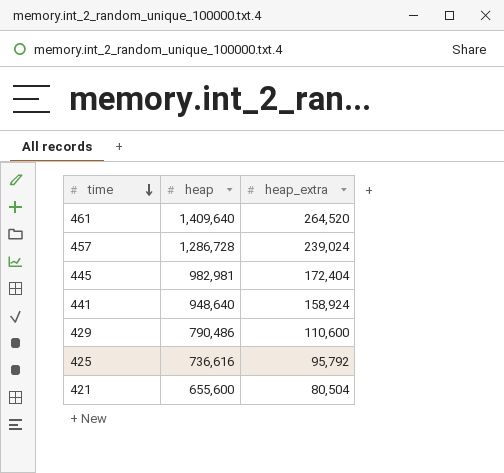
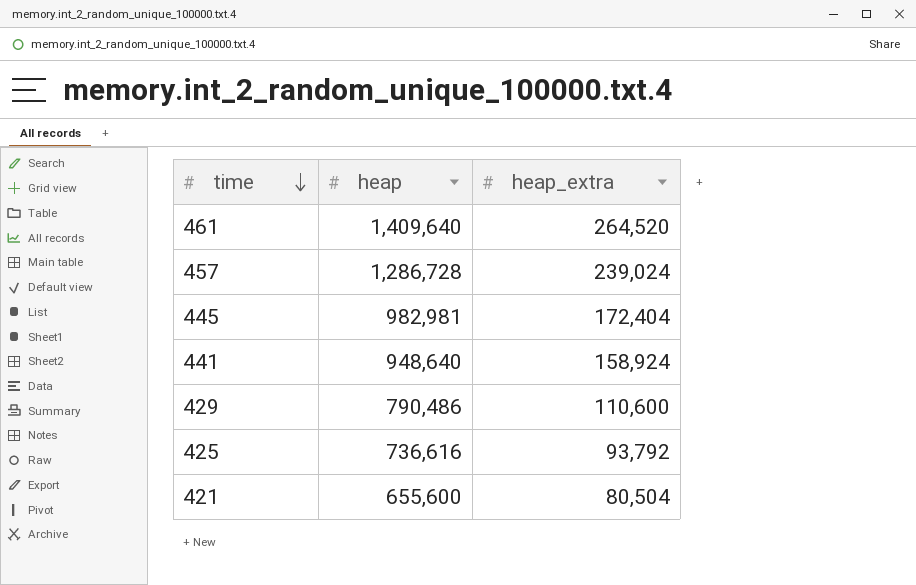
425 | heap_extra: 95,792 -> 93,792

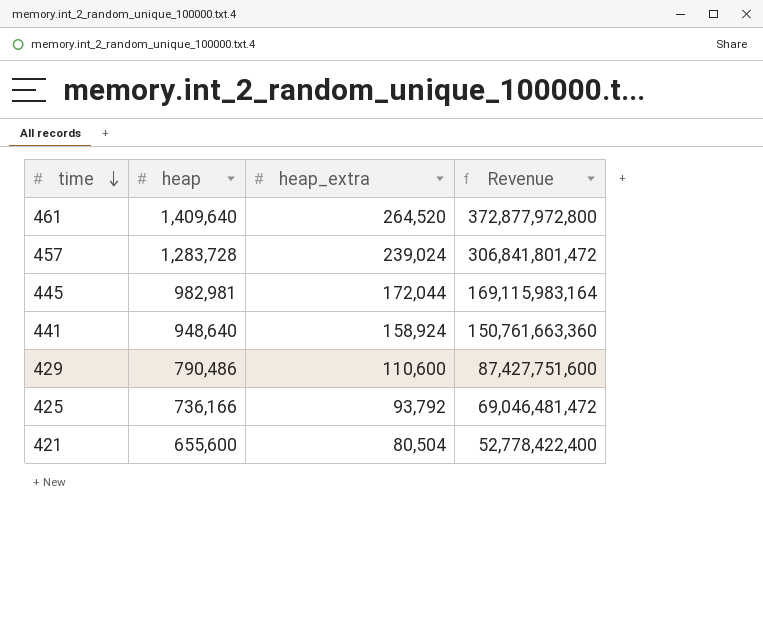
column Revenue | formula: none -> [heap] * [heap_extra]
457 | heap: 1,286,728 -> 1,283,728
445 | heap_extra: 172,404 -> 172,044
425 | heap: 736,616 -> 736,166

